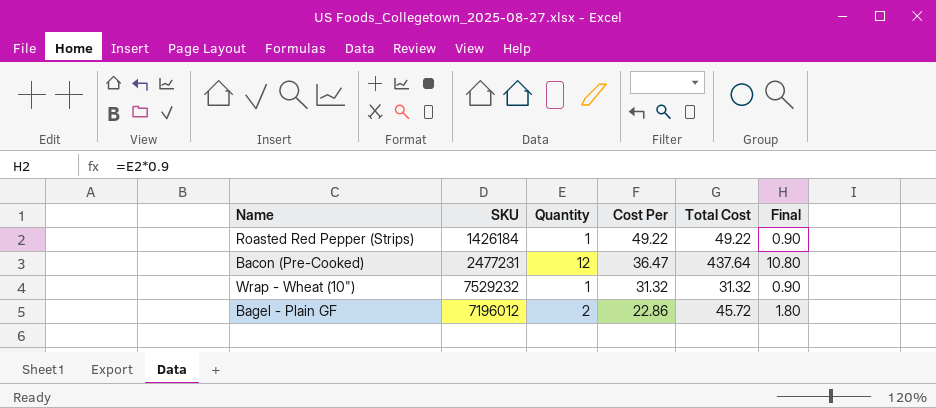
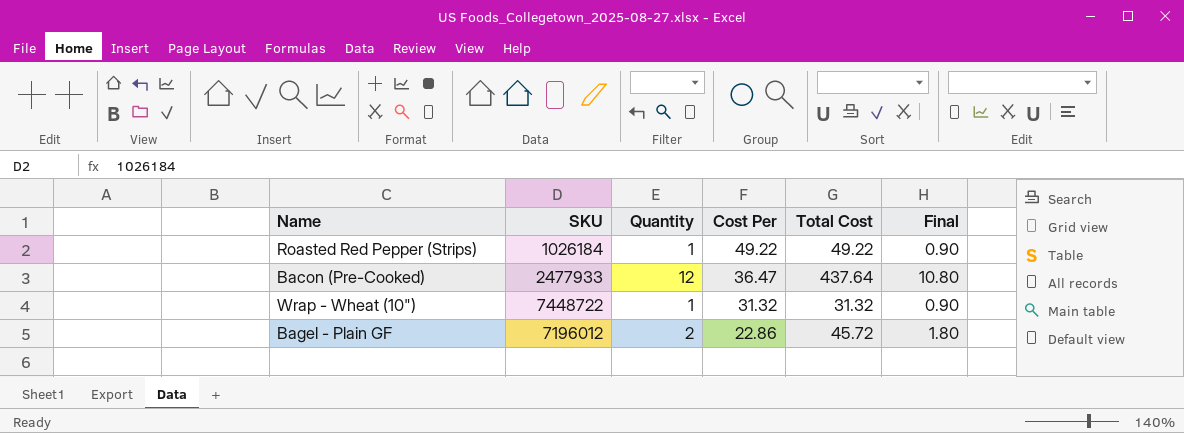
Roasted Red Pepper (Strips) | SKU: 1426184 -> 1026184
Bacon (Pre-Cooked) | SKU: 2477231 -> 2477933
Wrap - Wheat (10") | SKU: 7529232 -> 7448722

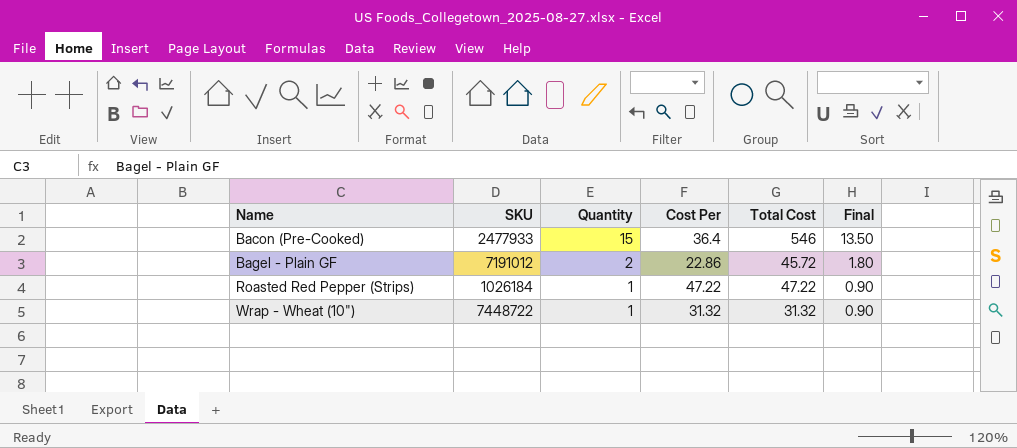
row order: Cost Per descending -> Name ascending
Bacon (Pre-Cooked) | Quantity: 12 -> 15
Bacon (Pre-Cooked) | Cost Per: 36.47 -> 36.4
Bacon (Pre-Cooked) | Total Cost: 437.64 -> 546
Bacon (Pre-Cooked) | Final: 10.80 -> 13.50
Bagel - Plain GF | SKU: 7196012 -> 7191012
Roasted Red Pepper (Strips) | Cost Per: 49.22 -> 47.22
Roasted Red Pepper (Strips) | Total Cost: 49.22 -> 47.22

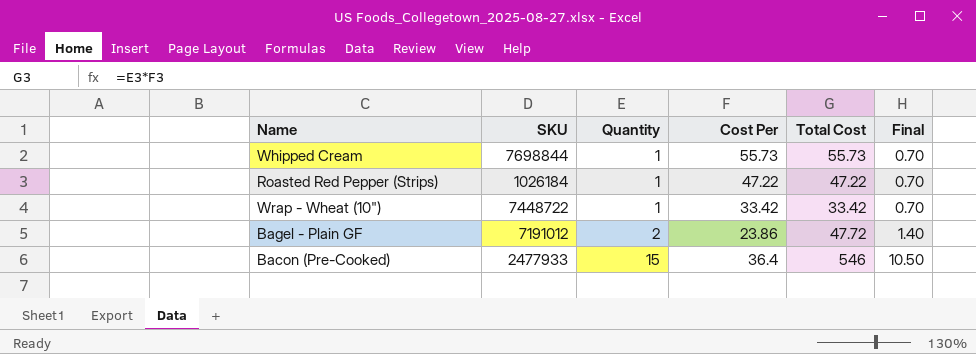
row order: Name ascending -> Quantity ascending
column Final | formula: [Quantity] * 0.9 -> [Quantity] * 0.7
row Whipped Cream: none -> 7698844 | 1 | 55.73 | 55.73 | 0.70
Wrap - Wheat (10") | Cost Per: 31.32 -> 33.42
Wrap - Wheat (10") | Total Cost: 31.32 -> 33.42
Bagel - Plain GF | Cost Per: 22.86 -> 23.86
Bagel - Plain GF | Total Cost: 45.72 -> 47.72

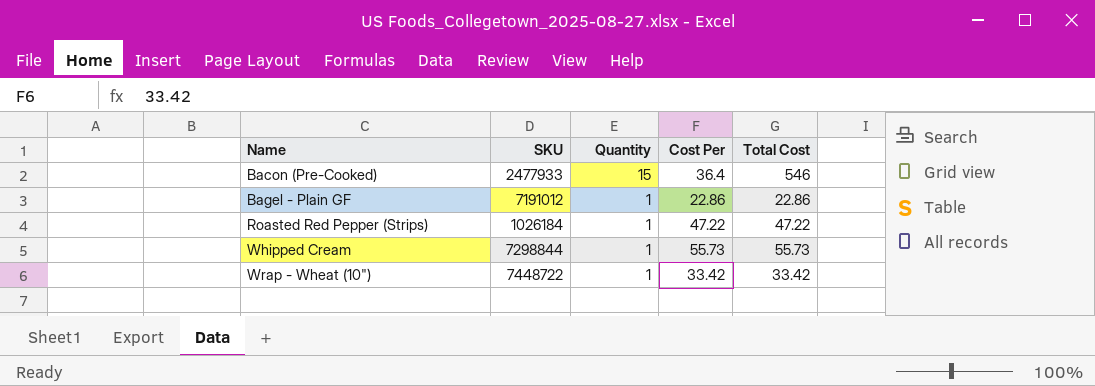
row order: Quantity ascending -> Name ascending
column Final | formula: [Quantity] * 0.7 -> none
Bagel - Plain GF | Quantity: 2 -> 1
Bagel - Plain GF | Cost Per: 23.86 -> 22.86
Bagel - Plain GF | Total Cost: 47.72 -> 22.86
Whipped Cream | SKU: 7698844 -> 7298844

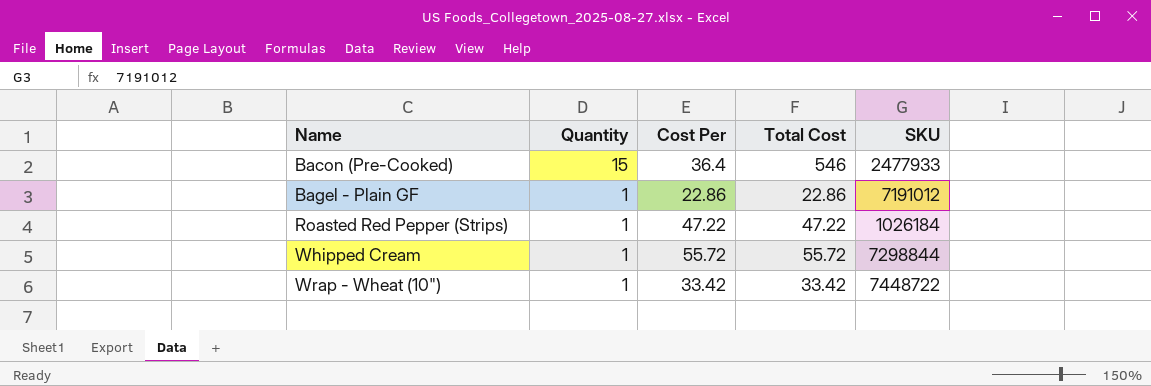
column SKU | position: 2 -> 5
Whipped Cream | Cost Per: 55.73 -> 55.72
Whipped Cream | Total Cost: 55.73 -> 55.72

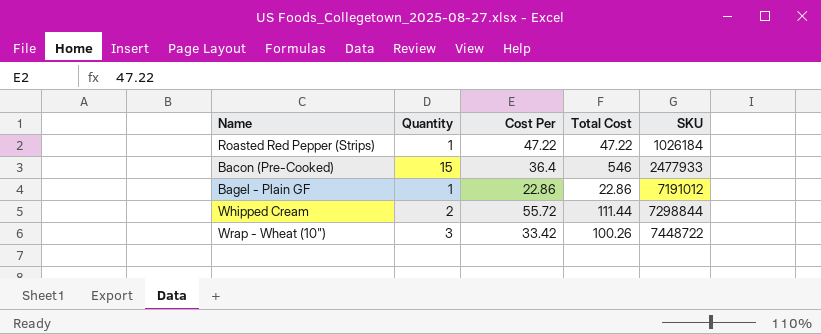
row order: Name ascending -> SKU ascending
Whipped Cream | Quantity: 1 -> 2
Whipped Cream | Total Cost: 55.72 -> 111.44
Wrap - Wheat (10") | Quantity: 1 -> 3
Wrap - Wheat (10") | Total Cost: 33.42 -> 100.26

